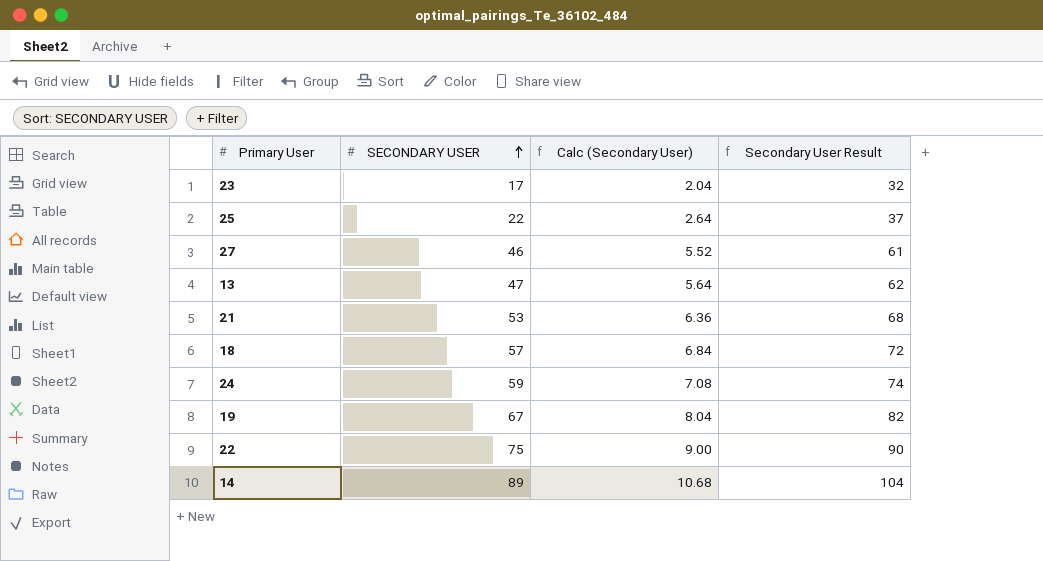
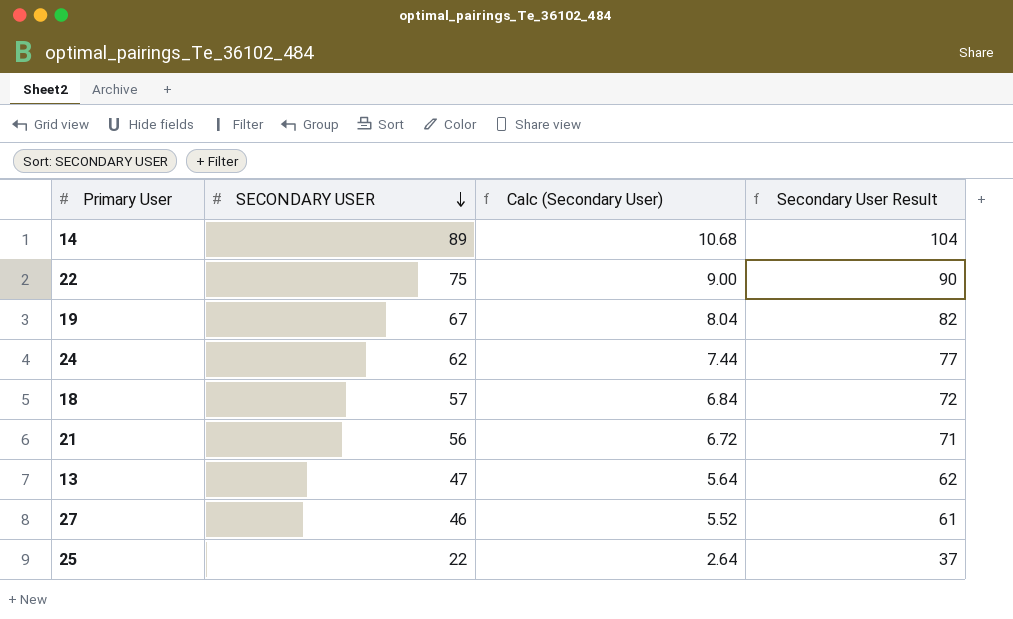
row order: SECONDARY USER ascending -> SECONDARY USER descending
row 23: 17 | 2.04 | 32 -> none
24 | SECONDARY USER: 59 -> 62
24 | Calc (Secondary User): 7.08 -> 7.44
24 | Secondary User Result: 74 -> 77
21 | SECONDARY USER: 53 -> 56
21 | Calc (Secondary User): 6.36 -> 6.72
21 | Secondary User Result: 68 -> 71

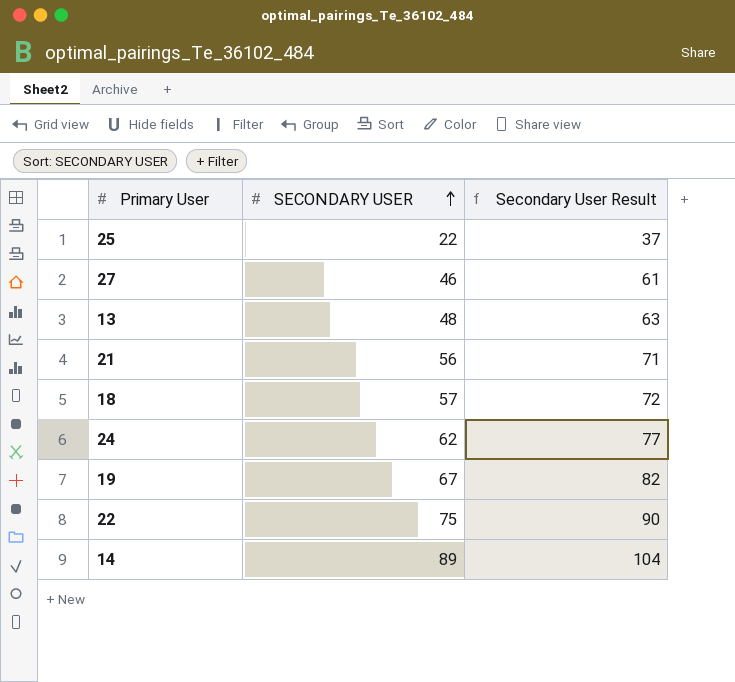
row order: SECONDARY USER descending -> SECONDARY USER ascending
column Calc (Secondary User) | formula: [SECONDARY USER] * 0.12 -> none
13 | SECONDARY USER: 47 -> 48
13 | Secondary User Result: 62 -> 63

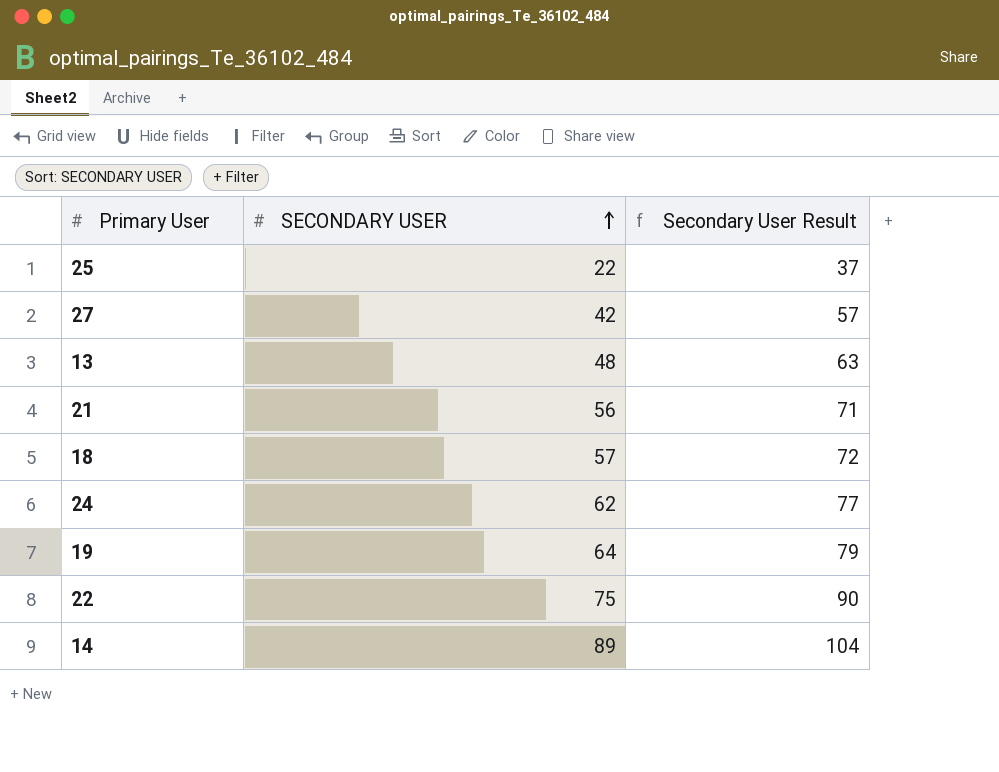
27 | SECONDARY USER: 46 -> 42
27 | Secondary User Result: 61 -> 57
19 | SECONDARY USER: 67 -> 64
19 | Secondary User Result: 82 -> 79

